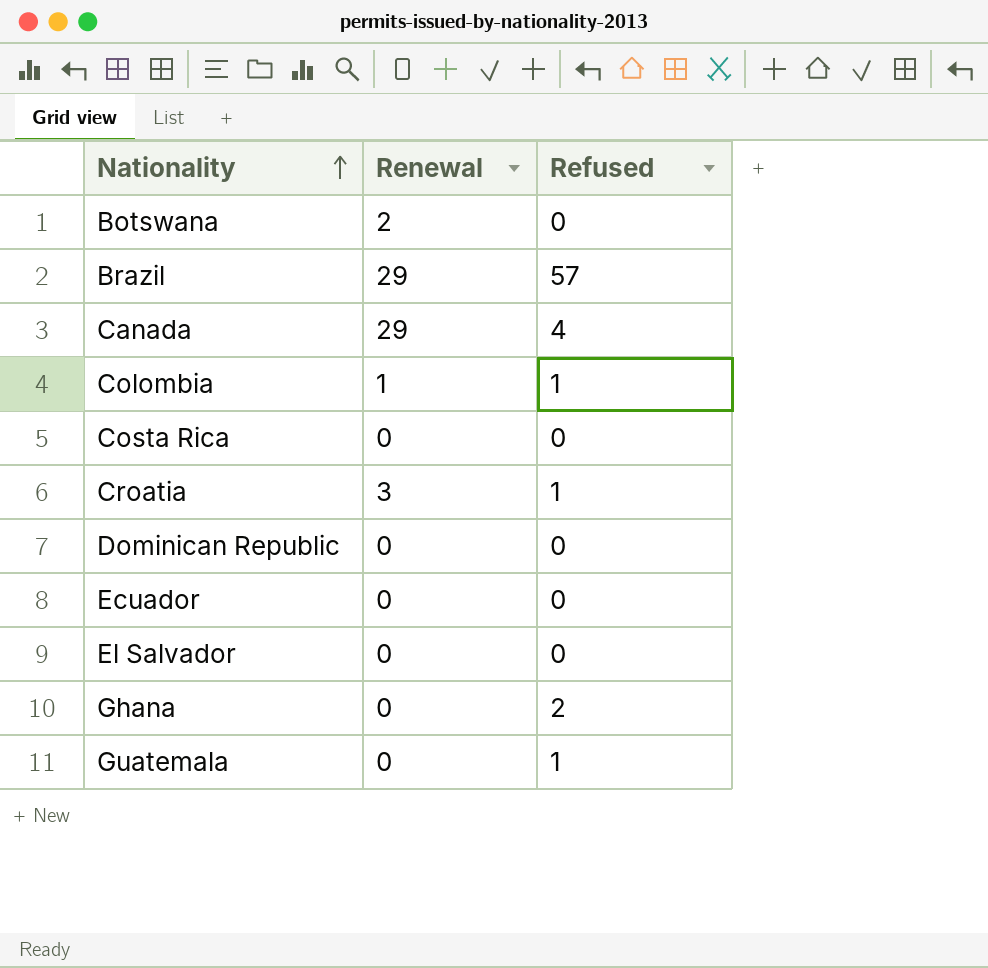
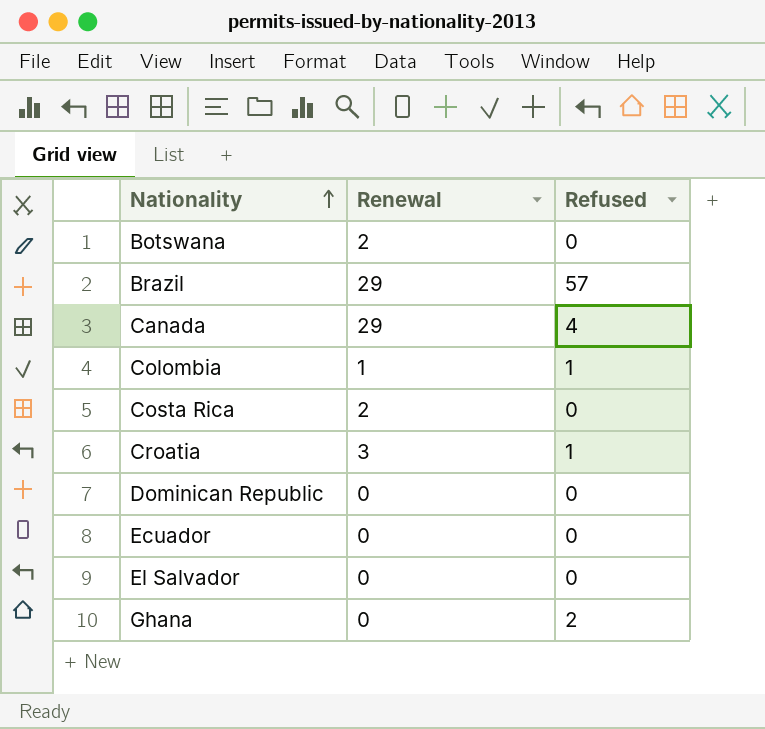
row Guatemala: 0 | 1 -> none
Costa Rica | Renewal: 0 -> 2

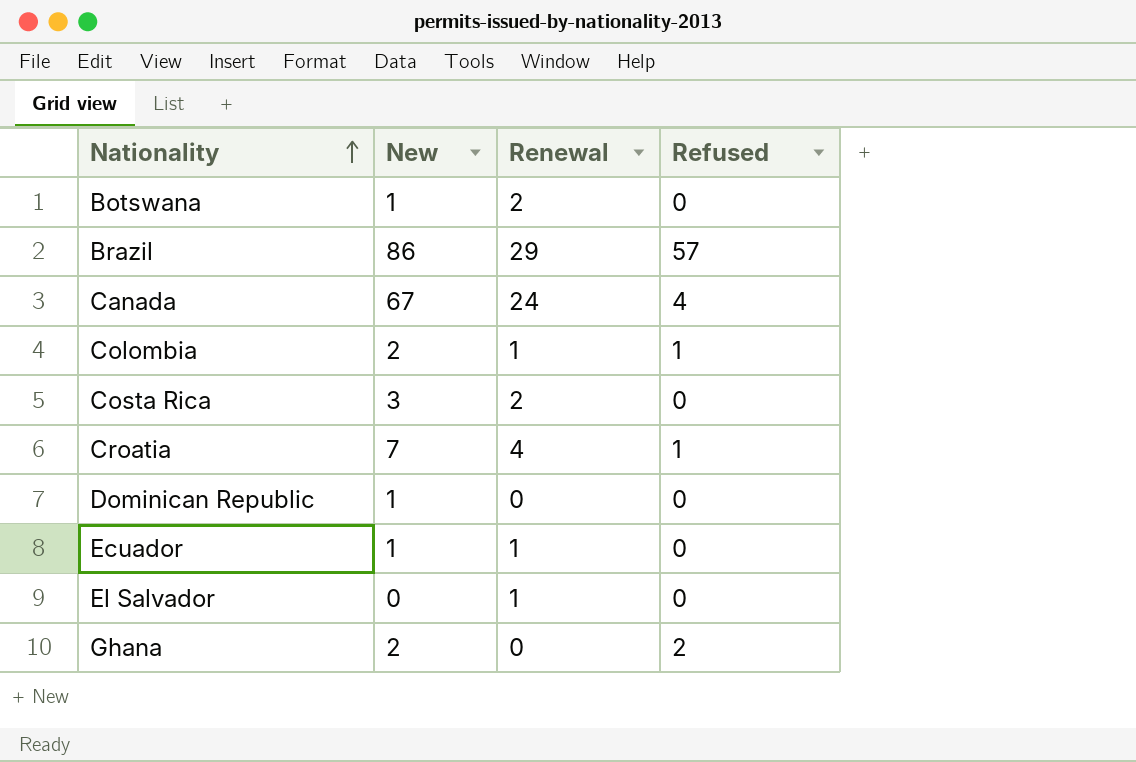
column New | position: none -> 2
Canada | Renewal: 29 -> 24
Croatia | Renewal: 3 -> 4
Ecuador | Renewal: 0 -> 1
El Salvador | Renewal: 0 -> 1

